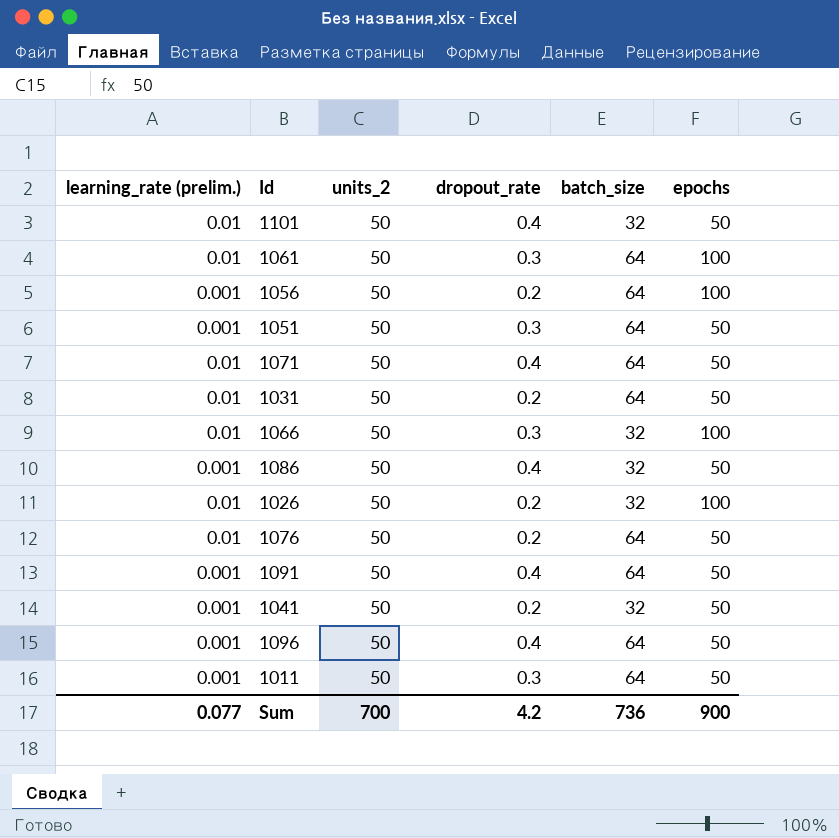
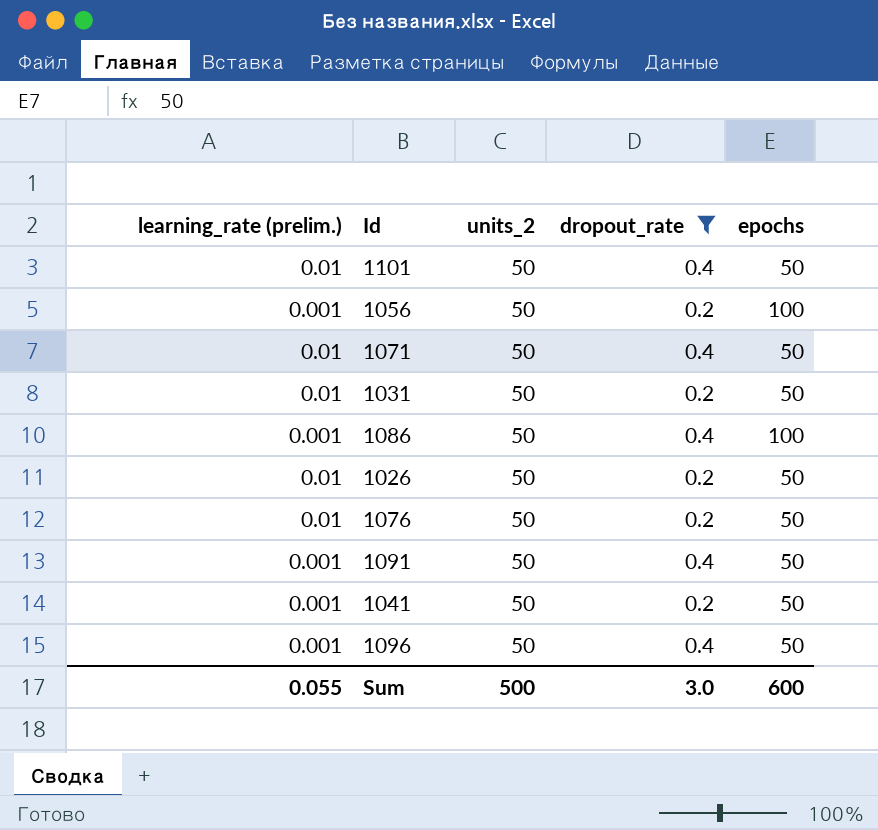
filter: none -> dropout_rate != 0.3
column batch_size | position: 5 -> none
1086 | epochs: 50 -> 100
1026 | epochs: 100 -> 50
Sum | learning_rate (prelim.): 0.077 -> 0.055
Sum | units_2: 700 -> 500
Sum | dropout_rate: 4.2 -> 3.0
Sum | epochs: 900 -> 600

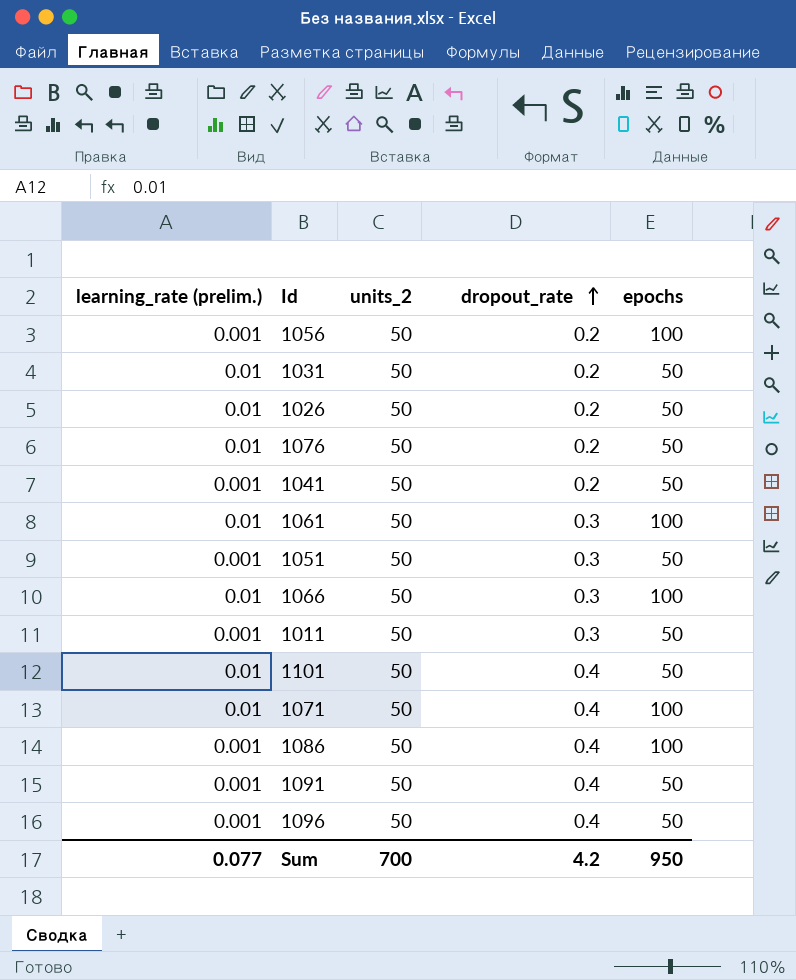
filter: dropout_rate != 0.3 -> none
row order: none -> dropout_rate ascending
1071 | epochs: 50 -> 100
Sum | learning_rate (prelim.): 0.055 -> 0.077
Sum | units_2: 500 -> 700
Sum | dropout_rate: 3.0 -> 4.2
Sum | epochs: 600 -> 950

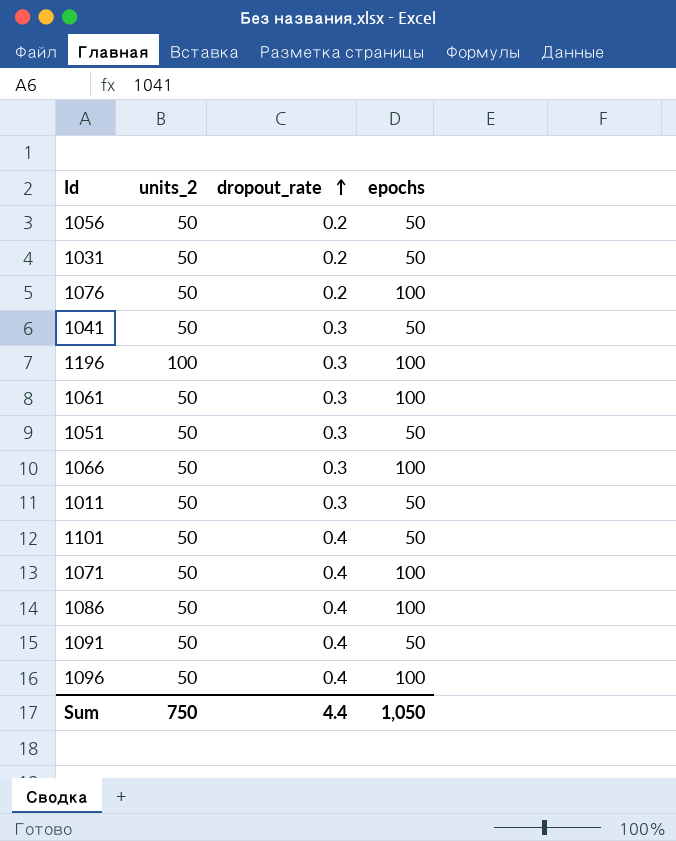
column learning_rate (prelim.) | position: 1 -> none
row 1026: 0.01 | 50 | 0.2 | 50 -> none
1056 | epochs: 100 -> 50
1076 | epochs: 50 -> 100
1041 | dropout_rate: 0.2 -> 0.3
row 1196: none -> 100 | 0.3 | 100
1096 | epochs: 50 -> 100
Sum | units_2: 700 -> 750
Sum | dropout_rate: 4.2 -> 4.4
Sum | epochs: 950 -> 1,050

